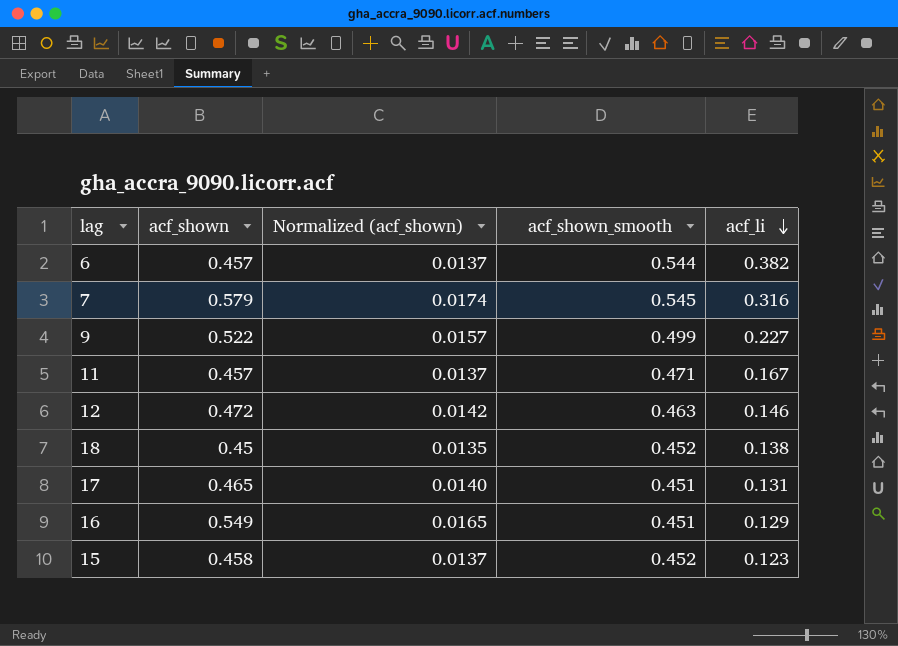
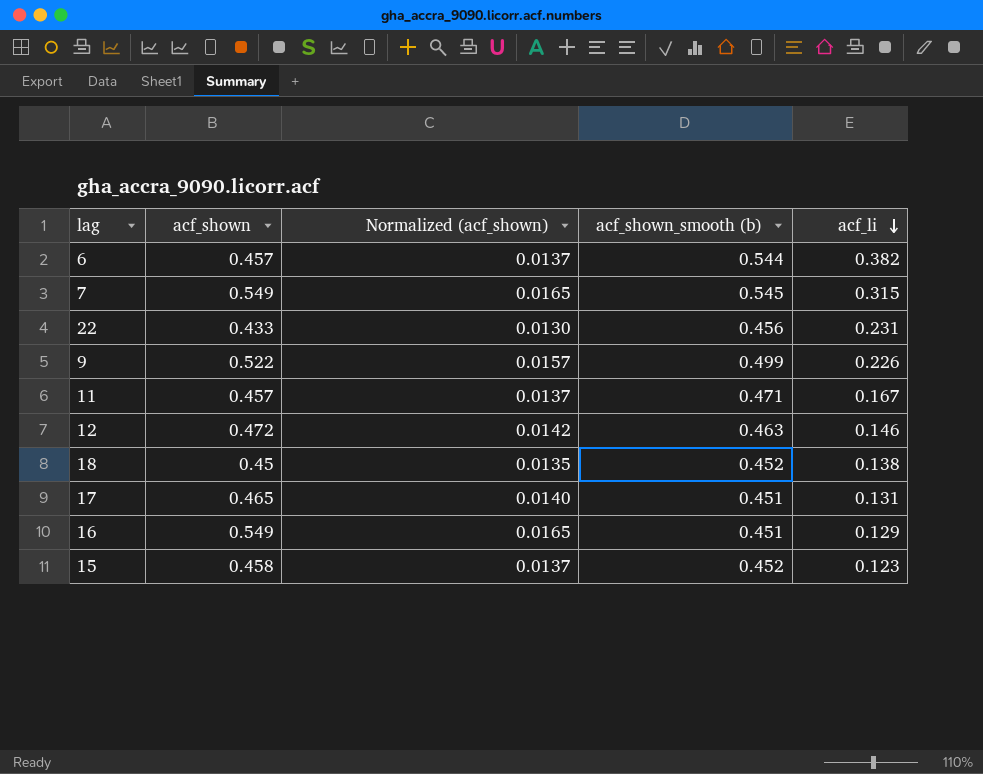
column name: acf_shown_smooth -> acf_shown_smooth (b)
7 | acf_shown: 0.579 -> 0.549
7 | Normalized (acf_shown): 0.0174 -> 0.0165
7 | acf_li: 0.316 -> 0.315
row 22: none -> 0.433 | 0.0130 | 0.456 | 0.231
9 | acf_li: 0.227 -> 0.226

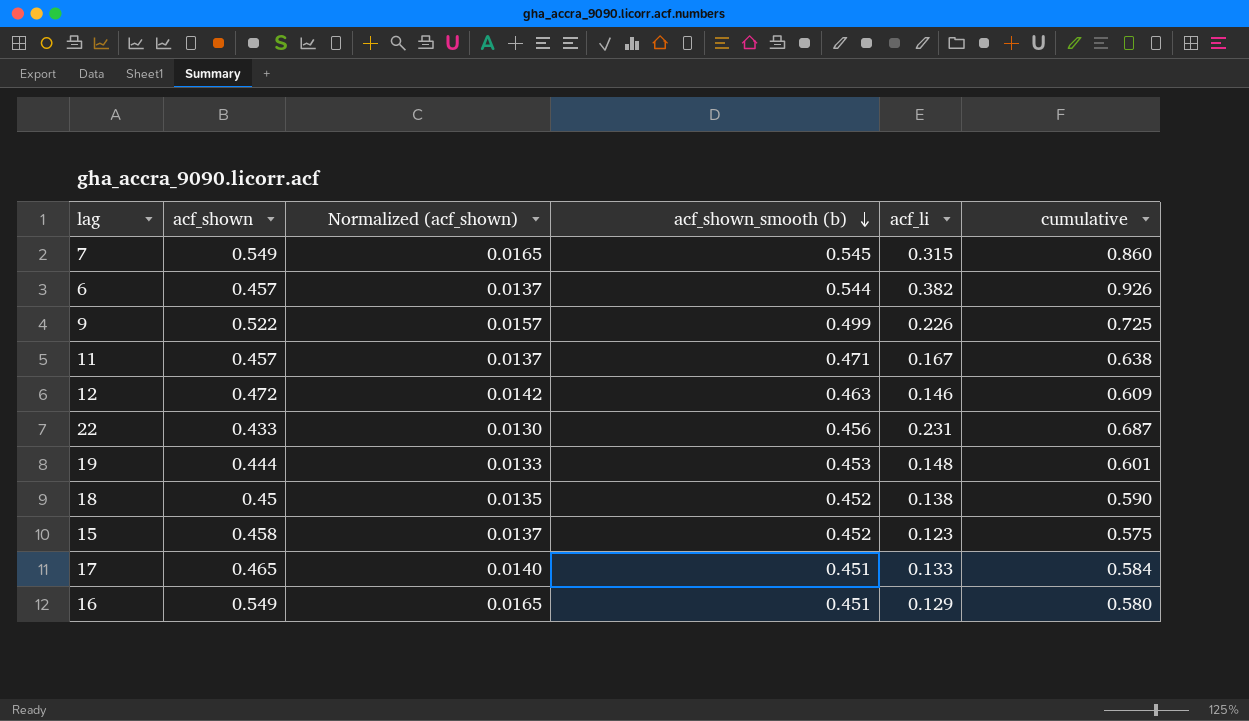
row order: acf_li descending -> acf_shown_smooth (b) descending
column cumulative | formula: none -> [acf_shown_smooth (b)] + [acf_li]
row 19: none -> 0.444 | 0.0133 | 0.453 | 0.148 | 0.601
17 | acf_li: 0.131 -> 0.133

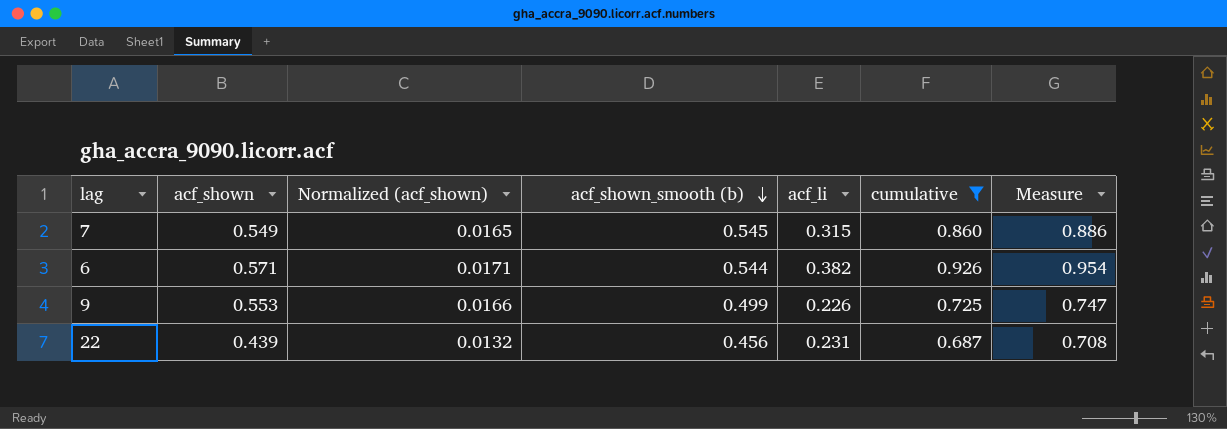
filter: none -> cumulative >= 0.687
column Measure | formula: none -> [cumulative] * 1.03
6 | acf_shown: 0.457 -> 0.571
6 | Normalized (acf_shown): 0.0137 -> 0.0171
9 | acf_shown: 0.522 -> 0.553
9 | Normalized (acf_shown): 0.0157 -> 0.0166
22 | acf_shown: 0.433 -> 0.439
22 | Normalized (acf_shown): 0.0130 -> 0.0132

